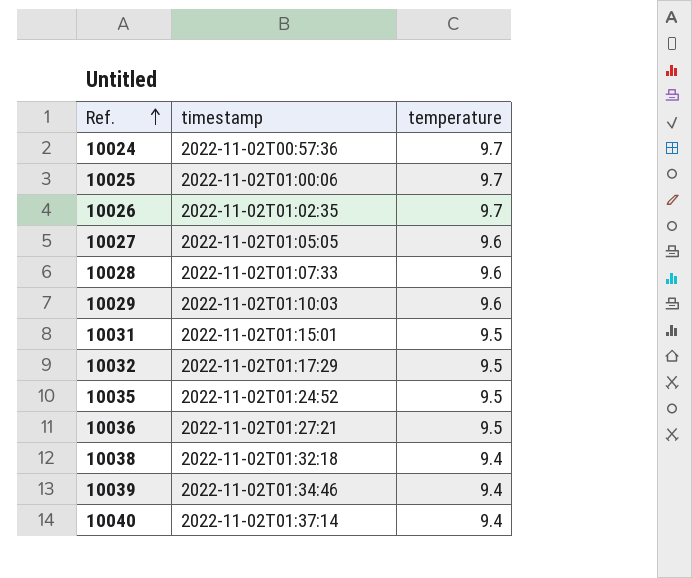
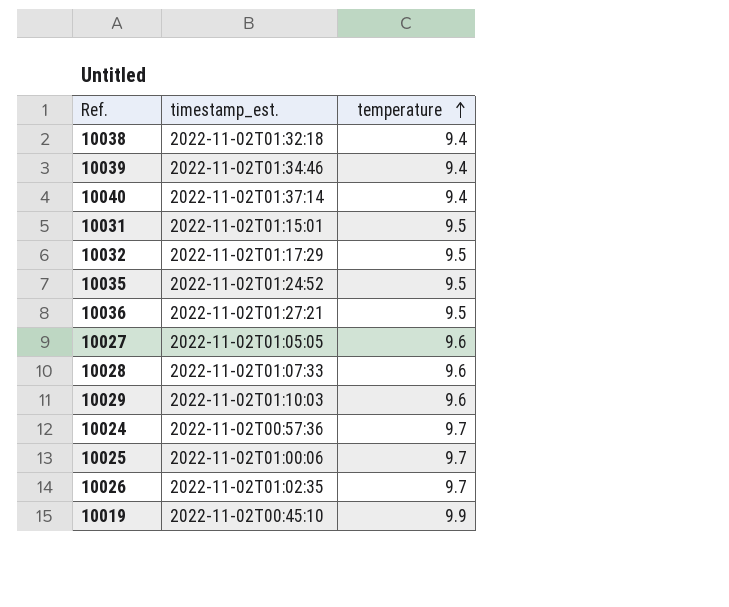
row order: Ref. ascending -> temperature ascending
column name: timestamp -> timestamp_est.
row 10019: none -> 2022-11-02T00:45:10 | 9.9

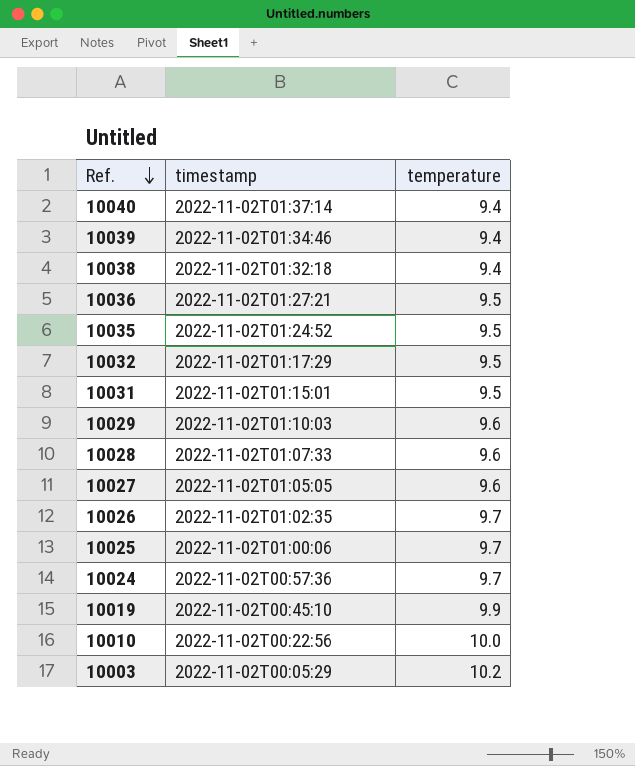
row order: temperature ascending -> Ref. descending
column name: timestamp_est. -> timestamp
row 10010: none -> 2022-11-02T00:22:56 | 10.0
row 10003: none -> 2022-11-02T00:05:29 | 10.2

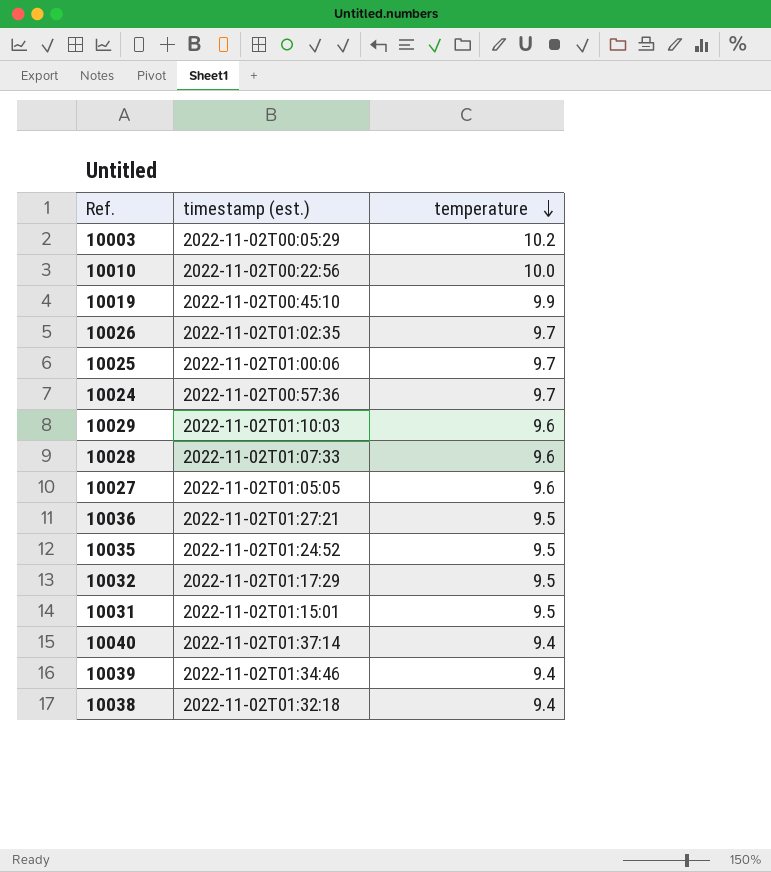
row order: Ref. descending -> temperature descending
column name: timestamp -> timestamp (est.)

